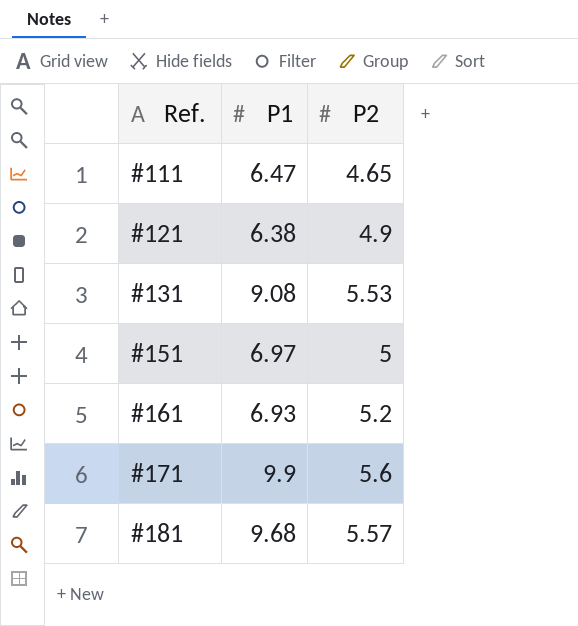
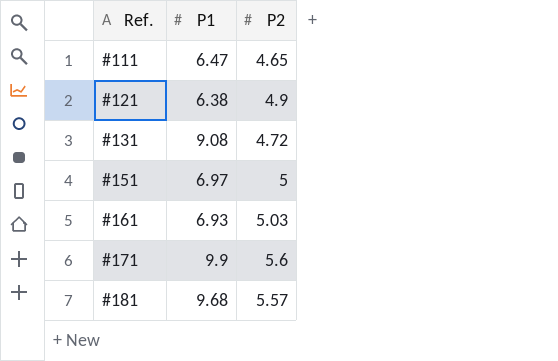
#131 | P2: 5.53 -> 4.72
#161 | P2: 5.2 -> 5.03

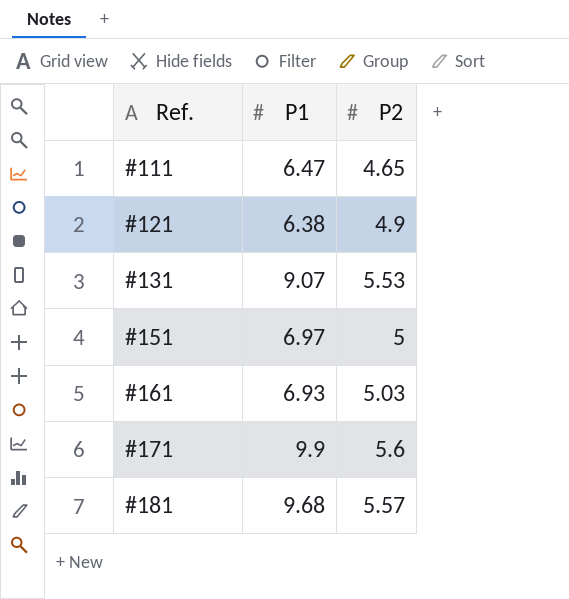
#131 | P1: 9.08 -> 9.07
#131 | P2: 4.72 -> 5.53

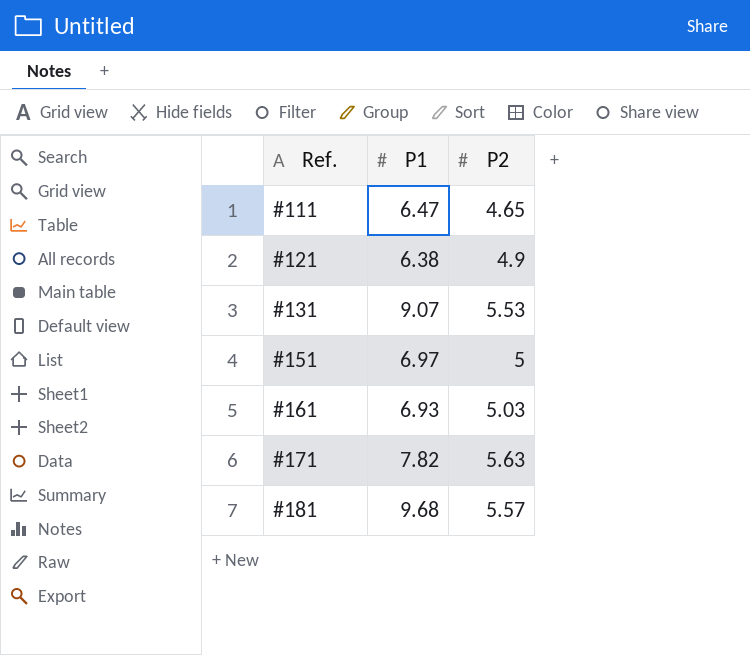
#171 | P1: 9.9 -> 7.82
#171 | P2: 5.6 -> 5.63

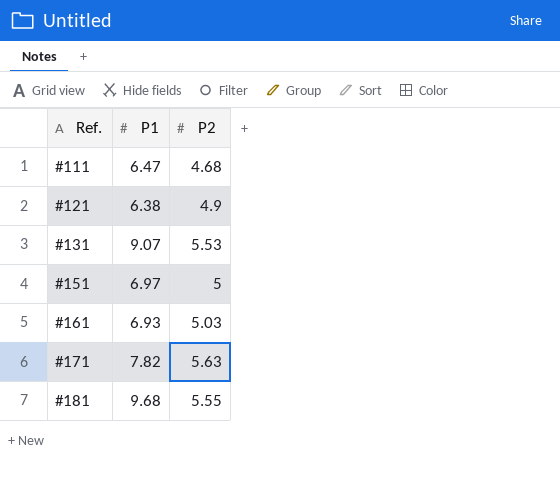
#111 | P2: 4.65 -> 4.68
#181 | P2: 5.57 -> 5.55

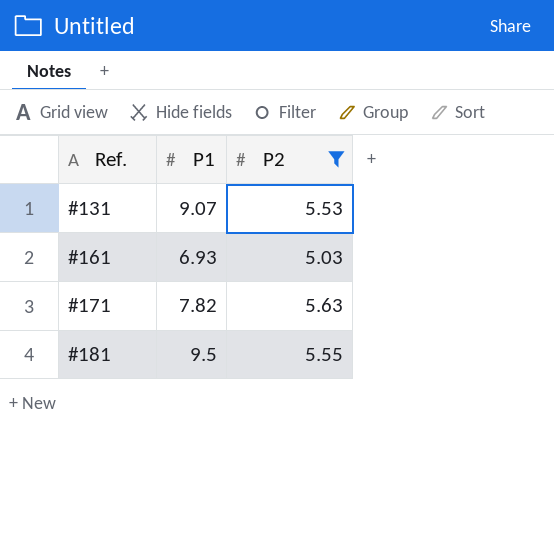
filter: none -> P2 >= 5.03
#181 | P1: 9.68 -> 9.5

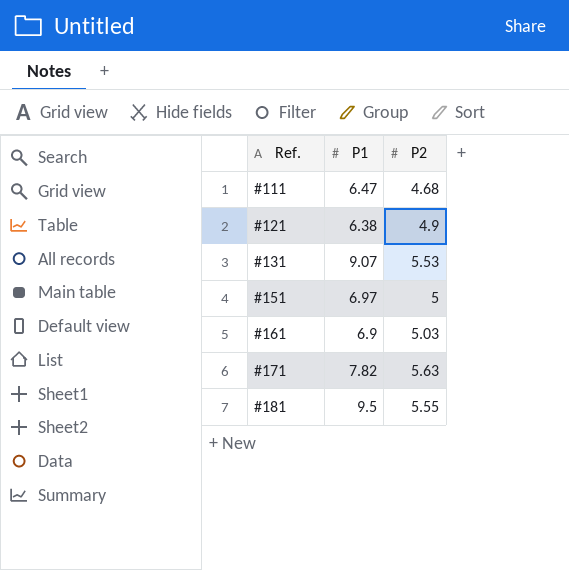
filter: P2 >= 5.03 -> none
#161 | P1: 6.93 -> 6.9

